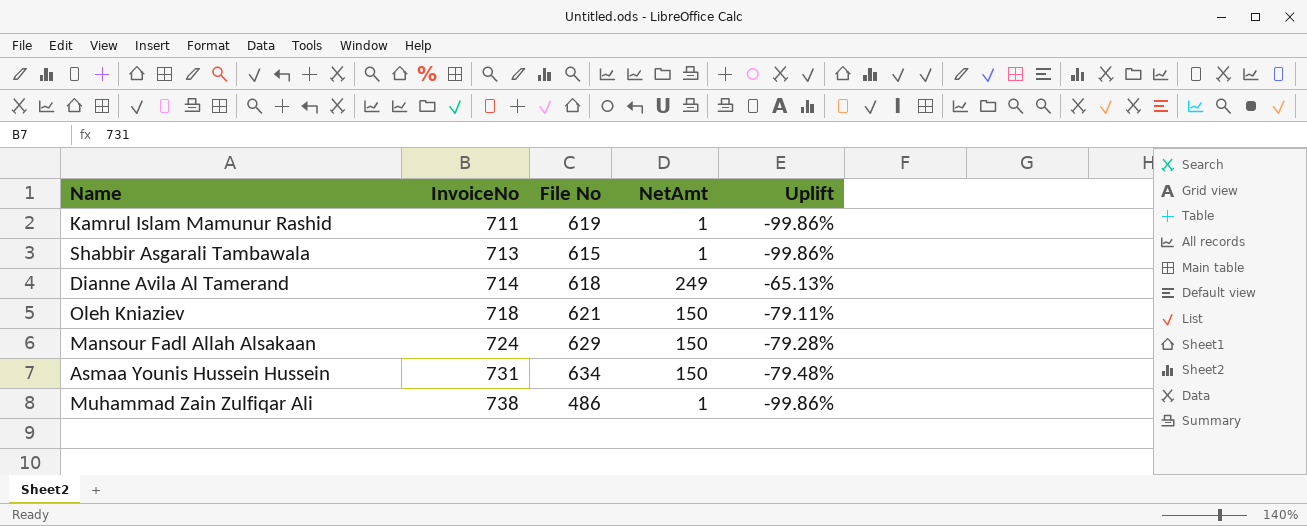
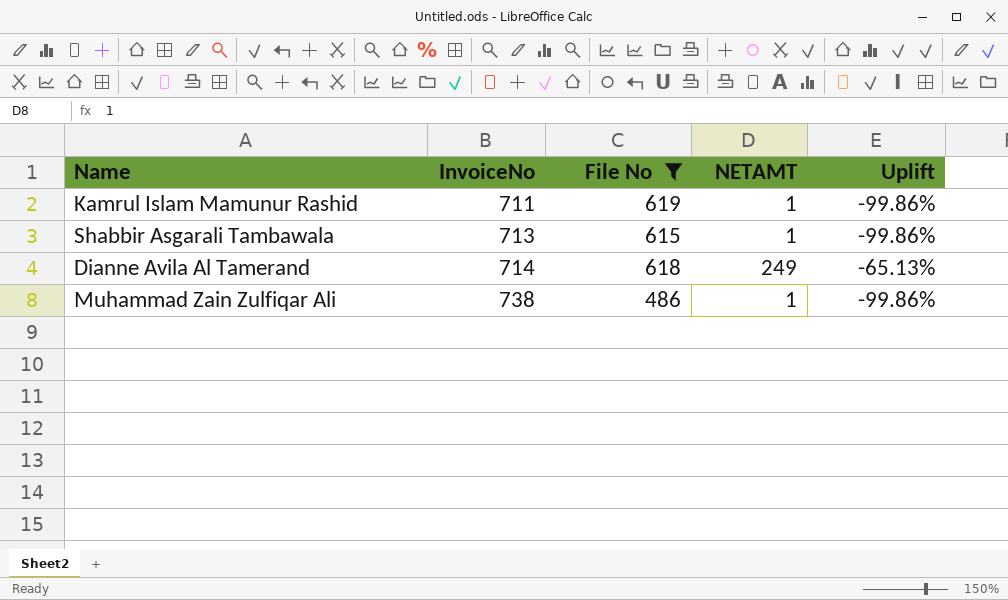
filter: none -> File No <= 619
column name: NetAmt -> NETAMT

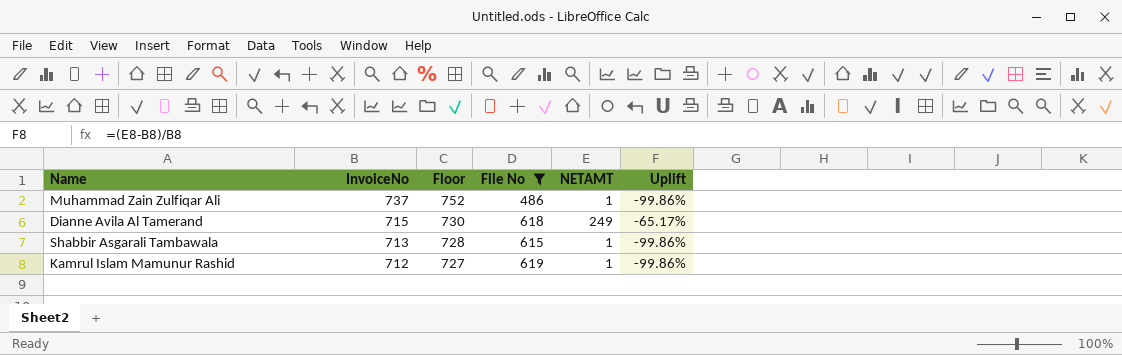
row order: InvoiceNo ascending -> InvoiceNo descending
column Floor | formula: none -> [InvoiceNo] + 15
Muhammad Zain Zulfiqar Ali | InvoiceNo: 738 -> 737
Dianne Avila Al Tamerand | InvoiceNo: 714 -> 715
Dianne Avila Al Tamerand | Uplift: -65.13% -> -65.17%
Kamrul Islam Mamunur Rashid | InvoiceNo: 711 -> 712

